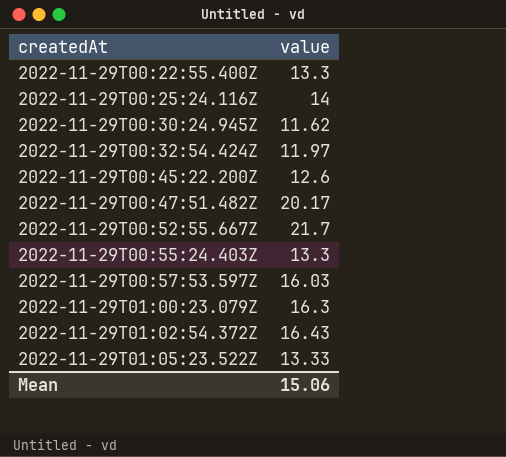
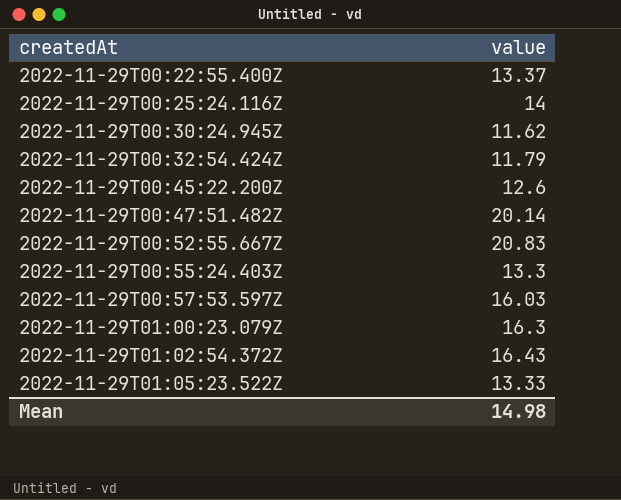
2022-11-29T00:22:55.400Z | value: 13.3 -> 13.37
2022-11-29T00:32:54.424Z | value: 11.97 -> 11.79
2022-11-29T00:47:51.482Z | value: 20.17 -> 20.14
2022-11-29T00:52:55.667Z | value: 21.7 -> 20.83
Mean | value: 15.06 -> 14.98

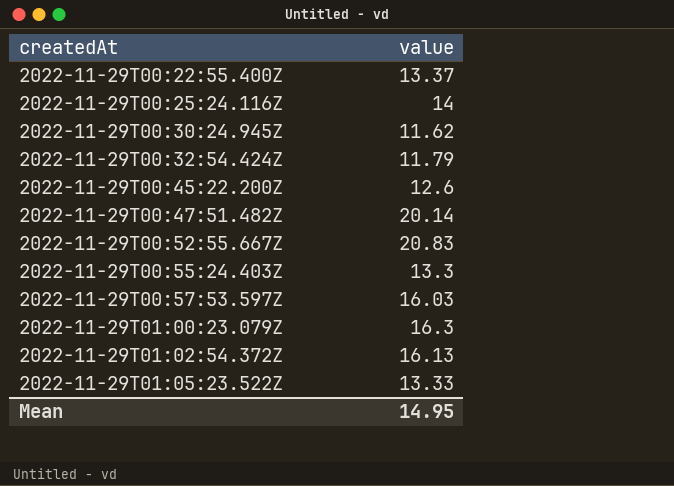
2022-11-29T01:02:54.372Z | value: 16.43 -> 16.13
Mean | value: 14.98 -> 14.95

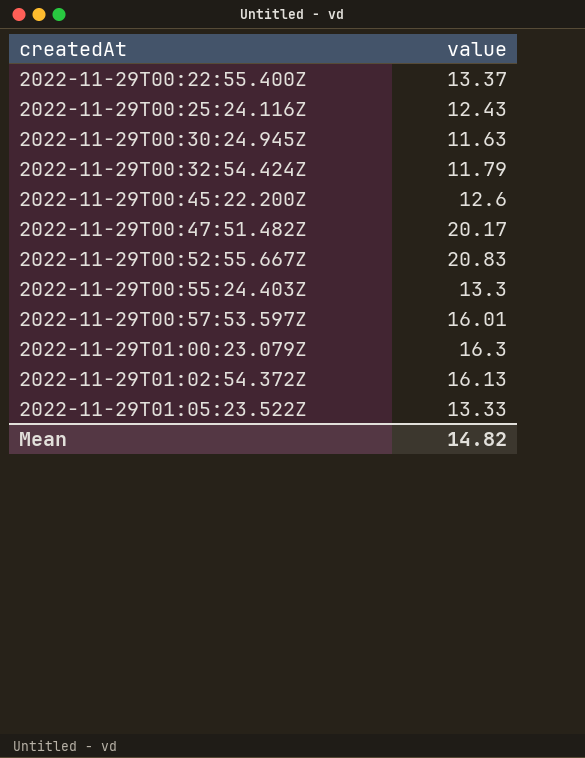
2022-11-29T00:25:24.116Z | value: 14 -> 12.43
2022-11-29T00:30:24.945Z | value: 11.62 -> 11.63
2022-11-29T00:47:51.482Z | value: 20.14 -> 20.17
2022-11-29T00:57:53.597Z | value: 16.03 -> 16.01
Mean | value: 14.95 -> 14.82

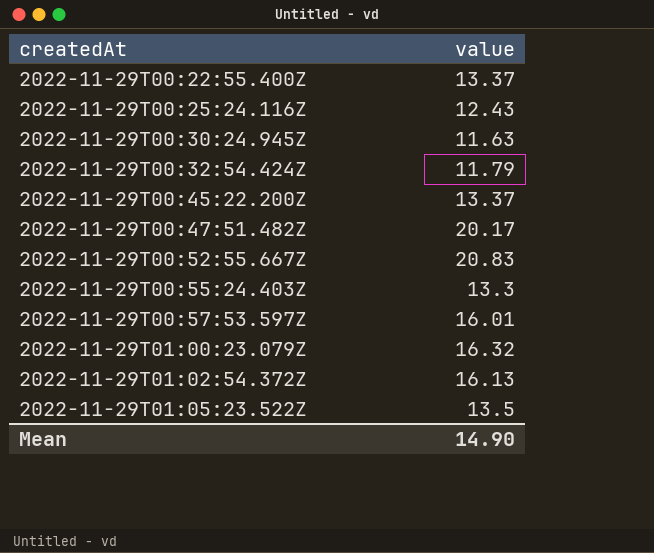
2022-11-29T00:45:22.200Z | value: 12.6 -> 13.37
2022-11-29T01:00:23.079Z | value: 16.3 -> 16.32
2022-11-29T01:05:23.522Z | value: 13.33 -> 13.5
Mean | value: 14.82 -> 14.90

